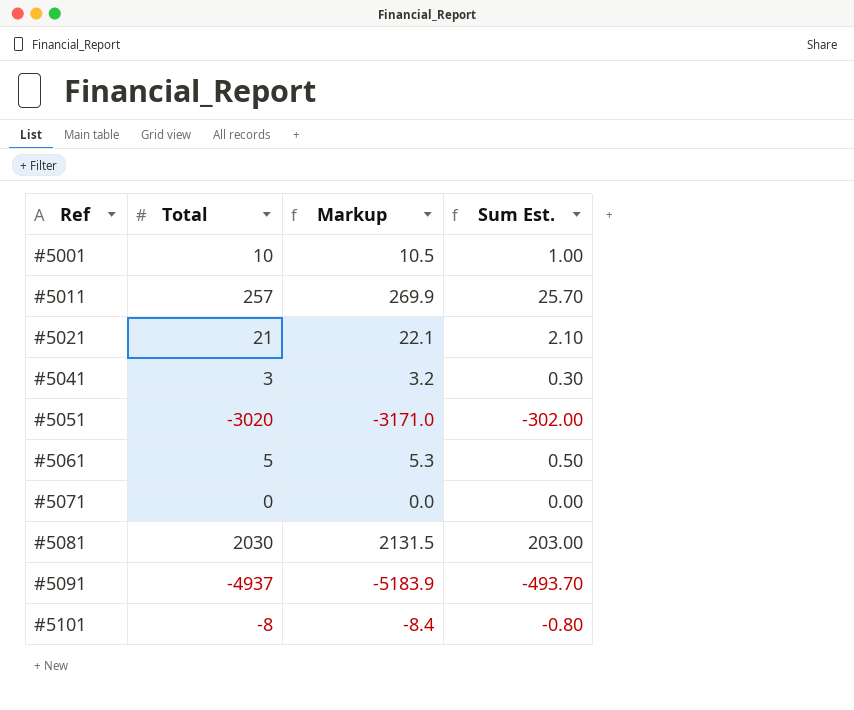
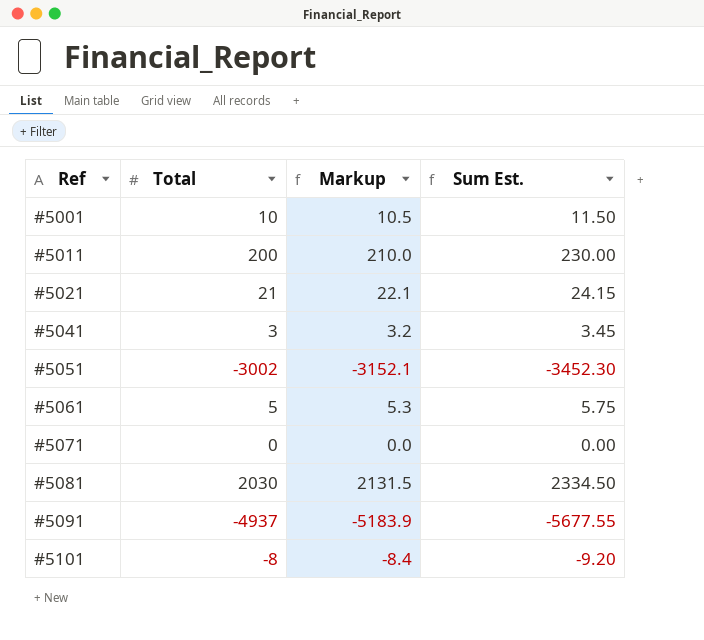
column Sum Est. | formula: [Total] * 0.1 -> [Total] * 1.15
#5011 | Total: 257 -> 200
#5011 | Markup: 269.9 -> 210.0
#5051 | Total: -3020 -> -3002
#5051 | Markup: -3171.0 -> -3152.1

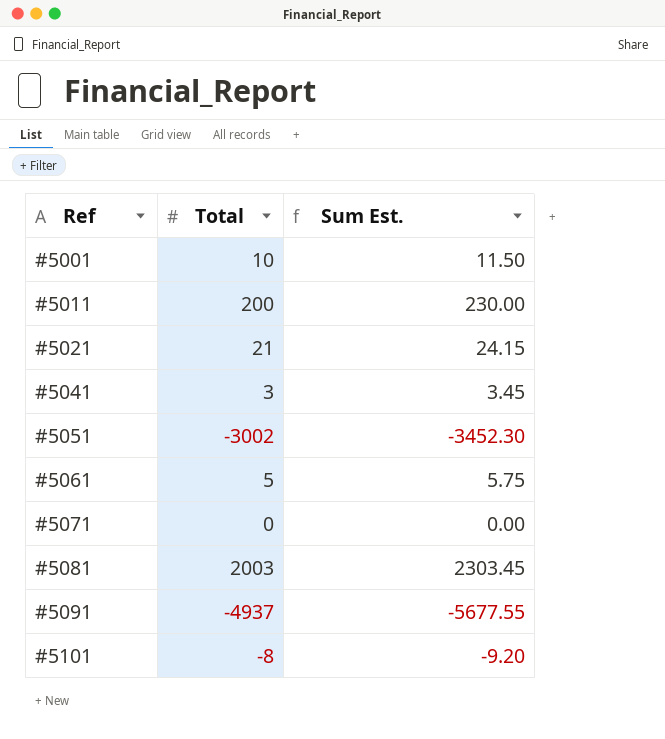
column Markup | formula: [Total] * 1.05 -> none
#5081 | Total: 2030 -> 2003
#5081 | Sum Est.: 2334.50 -> 2303.45

